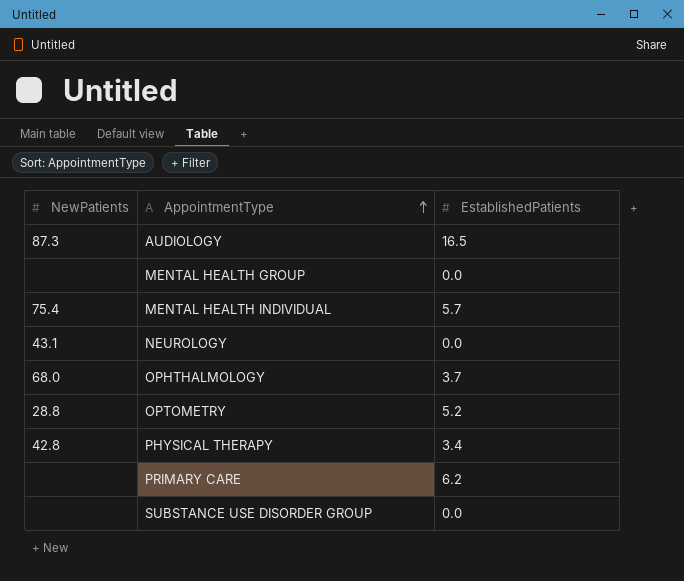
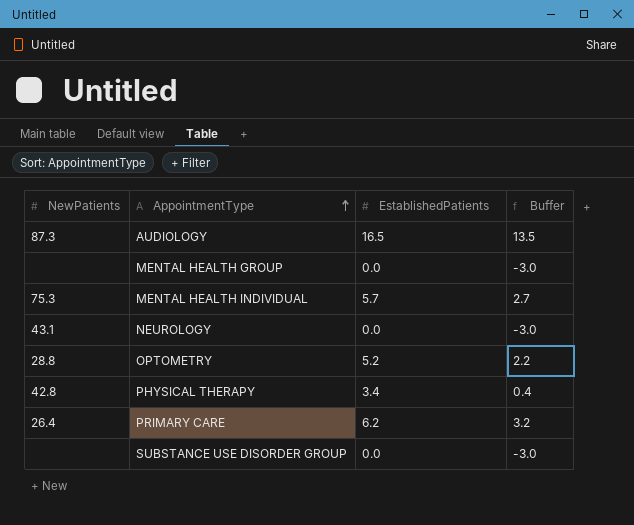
column Buffer | formula: none -> [EstablishedPatients] - 3
row OPHTHALMOLOGY: 68.0 | 3.7 -> none
MENTAL HEALTH INDIVIDUAL | NewPatients: 75.4 -> 75.3
PRIMARY CARE | NewPatients: none -> 26.4

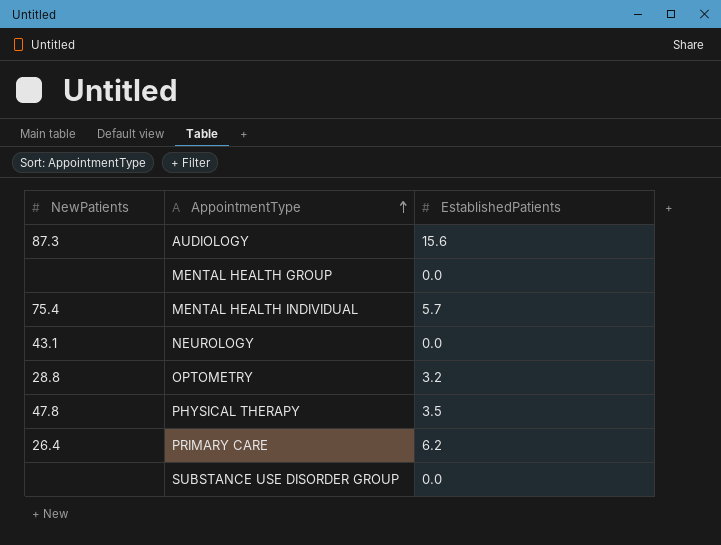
column Buffer | formula: [EstablishedPatients] - 3 -> none
AUDIOLOGY | EstablishedPatients: 16.5 -> 15.6
MENTAL HEALTH INDIVIDUAL | NewPatients: 75.3 -> 75.4
OPTOMETRY | EstablishedPatients: 5.2 -> 3.2
PHYSICAL THERAPY | NewPatients: 42.8 -> 47.8
PHYSICAL THERAPY | EstablishedPatients: 3.4 -> 3.5

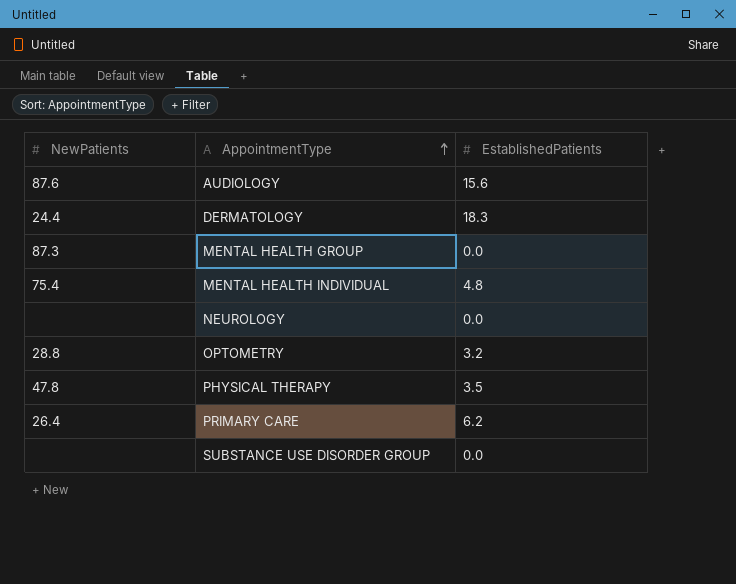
AUDIOLOGY | NewPatients: 87.3 -> 87.6
row DERMATOLOGY: none -> 24.4 | 18.3
MENTAL HEALTH GROUP | NewPatients: none -> 87.3
MENTAL HEALTH INDIVIDUAL | EstablishedPatients: 5.7 -> 4.8
NEUROLOGY | NewPatients: 43.1 -> none

